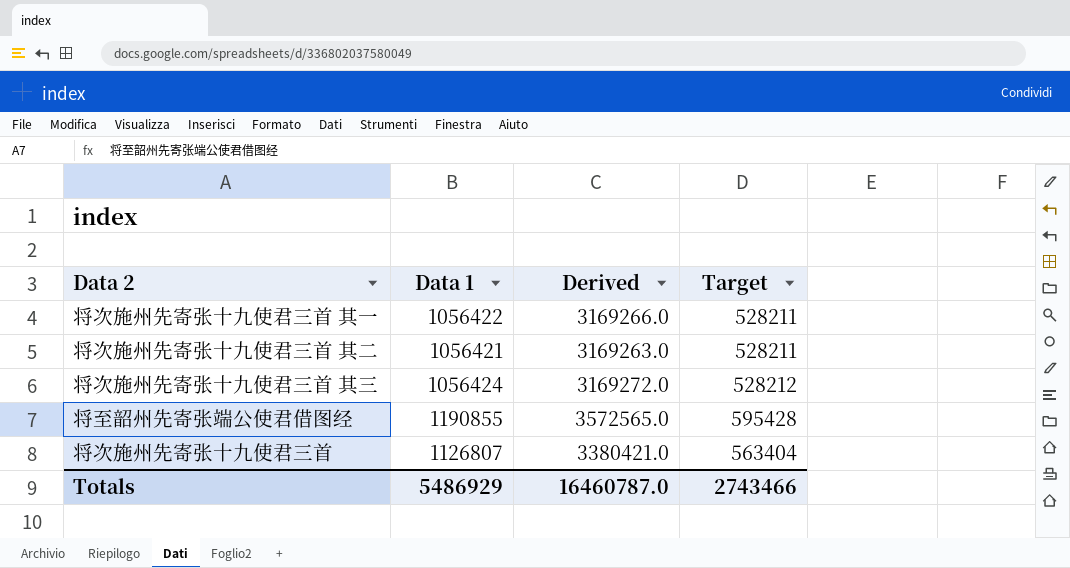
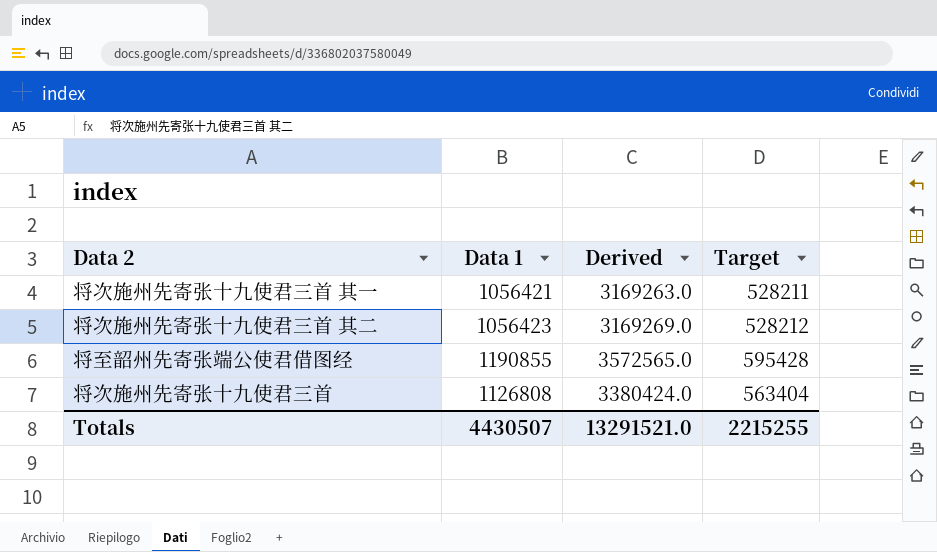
row 将次施州先寄张十九使君三首 其三: 1056424 | 3169272.0 | 528212 -> none
将次施州先寄张十九使君三首 其一 | Data 1: 1056422 -> 1056421
将次施州先寄张十九使君三首 其一 | Derived: 3169266.0 -> 3169263.0
将次施州先寄张十九使君三首 其二 | Data 1: 1056421 -> 1056423
将次施州先寄张十九使君三首 其二 | Derived: 3169263.0 -> 3169269.0
将次施州先寄张十九使君三首 其二 | Target: 528211 -> 528212
将次施州先寄张十九使君三首 | Data 1: 1126807 -> 1126808
将次施州先寄张十九使君三首 | Derived: 3380421.0 -> 3380424.0
Totals | Data 1: 5486929 -> 4430507
Totals | Derived: 16460787.0 -> 13291521.0
Totals | Target: 2743466 -> 2215255

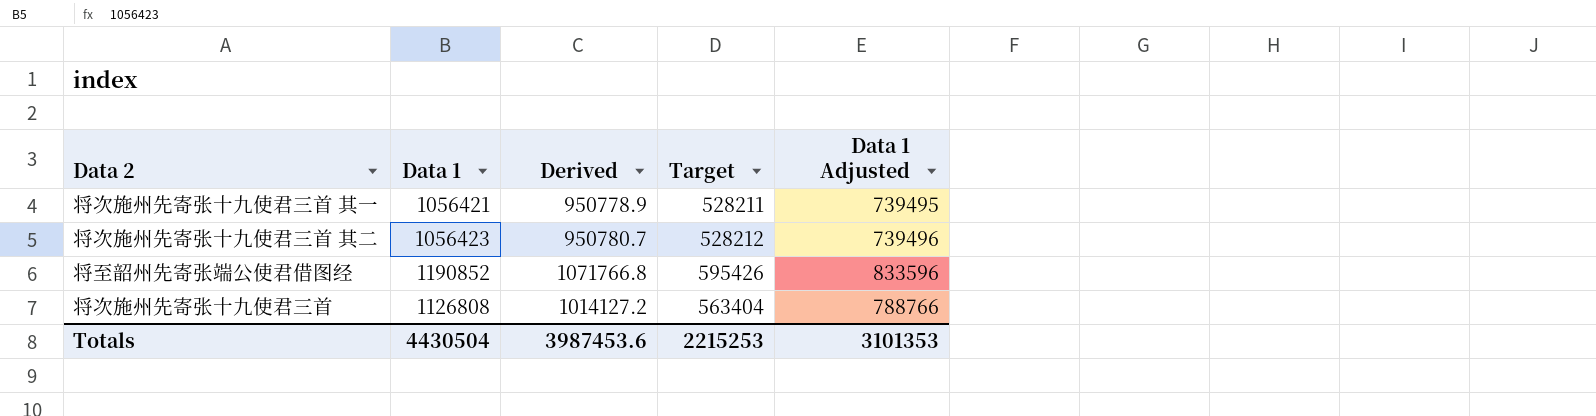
column Derived | formula: [Data 1] * 3 -> [Data 1] * 0.9
column Data 1 Adjusted | formula: none -> [Data 1] * 0.7
将至韶州先寄张端公使君借图经 | Data 1: 1190855 -> 1190852
将至韶州先寄张端公使君借图经 | Target: 595428 -> 595426
Totals | Data 1: 4430507 -> 4430504
Totals | Derived: 13291521.0 -> 3987453.6
Totals | Target: 2215255 -> 2215253

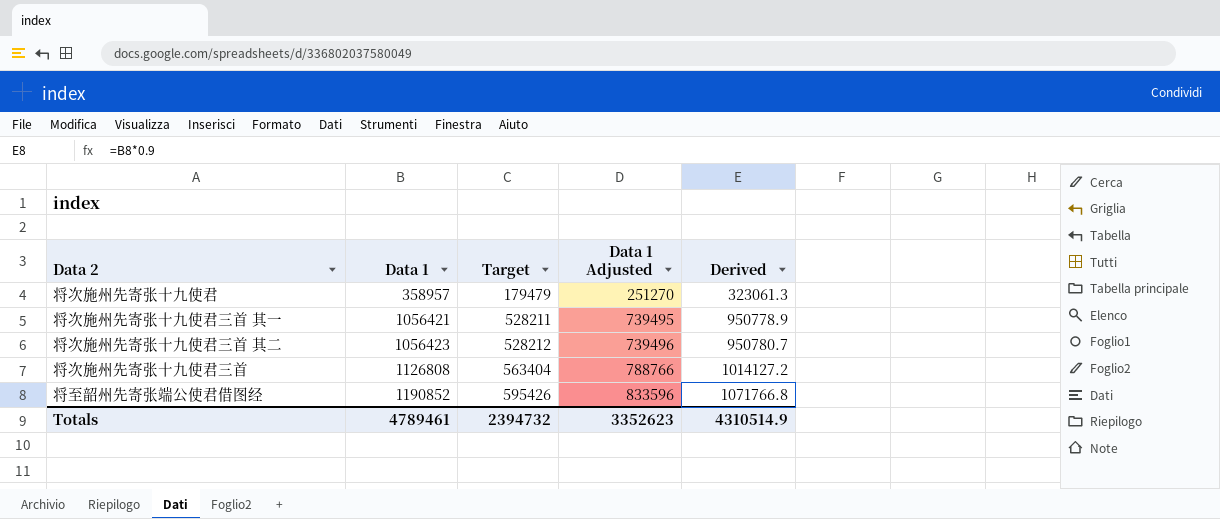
row order: none -> Data 1 ascending
column Derived | position: 3 -> 5
row 将次施州先寄张十九使君: none -> 358957 | 179479 | 251270 | 323061.3
Totals | Data 1: 4430504 -> 4789461
Totals | Target: 2215253 -> 2394732
Totals | Data 1 Adjusted: 3101353 -> 3352623
Totals | Derived: 3987453.6 -> 4310514.9

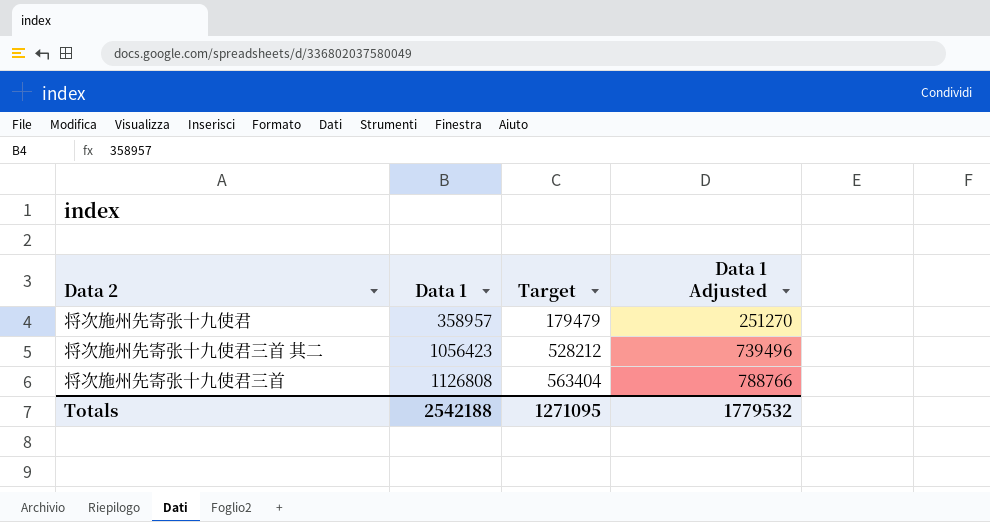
column Derived | formula: [Data 1] * 0.9 -> none
row 将次施州先寄张十九使君三首 其一: 1056421 | 528211 | 739495 | 950778.9 -> none
row 将至韶州先寄张端公使君借图经: 1190852 | 595426 | 833596 | 1071766.8 -> none
Totals | Data 1: 4789461 -> 2542188
Totals | Target: 2394732 -> 1271095
Totals | Data 1 Adjusted: 3352623 -> 1779532

